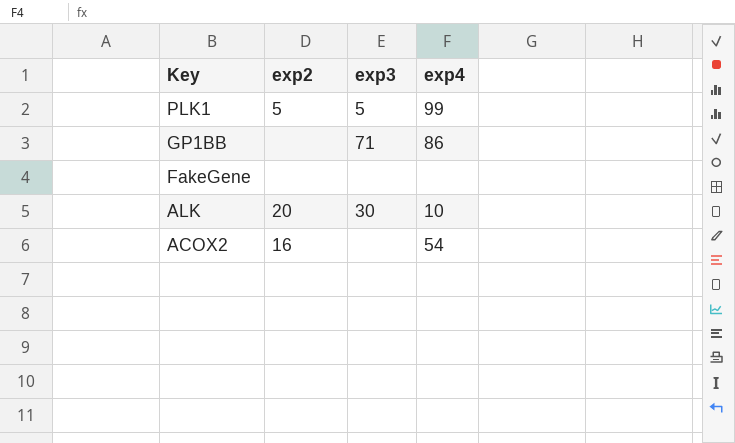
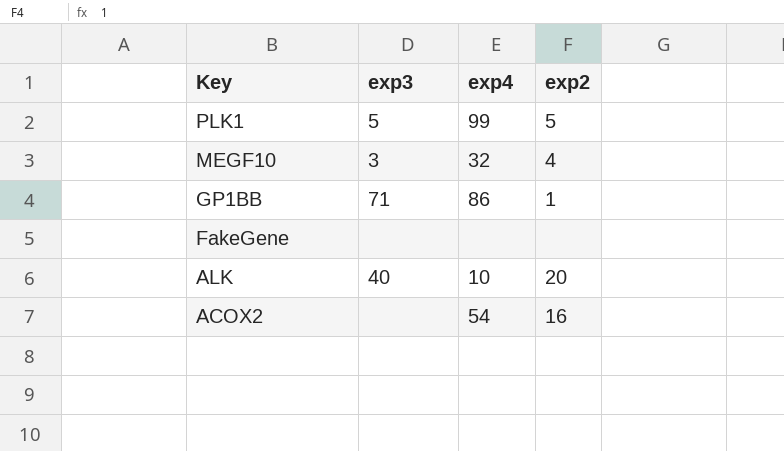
column exp2 | position: 2 -> 4
row MEGF10: none -> 3 | 32 | 4
GP1BB | exp2: none -> 1
ALK | exp3: 30 -> 40

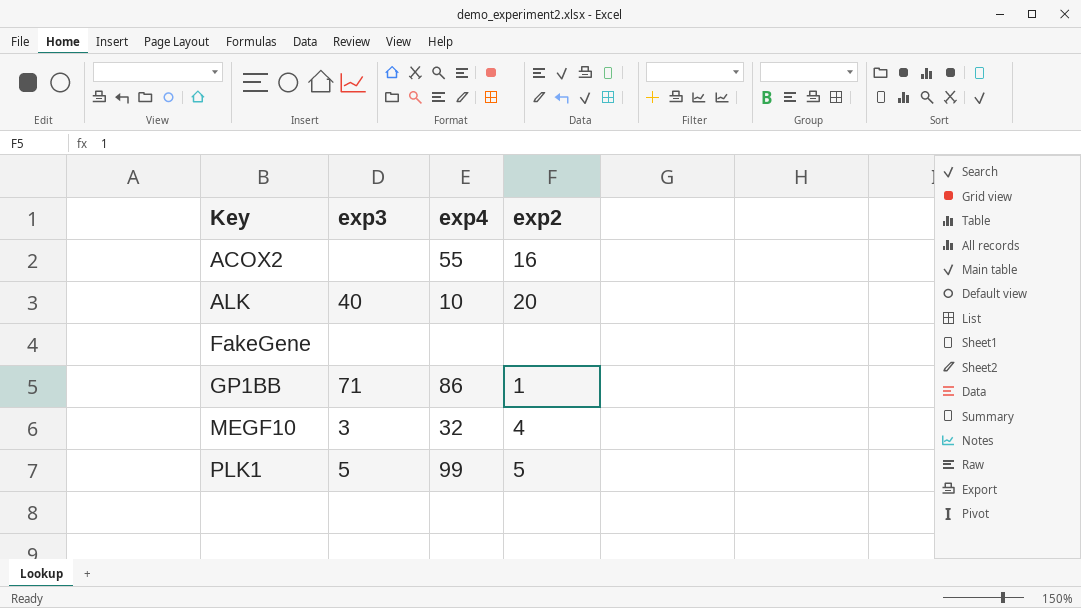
row order: Key descending -> Key ascending
ACOX2 | exp4: 54 -> 55

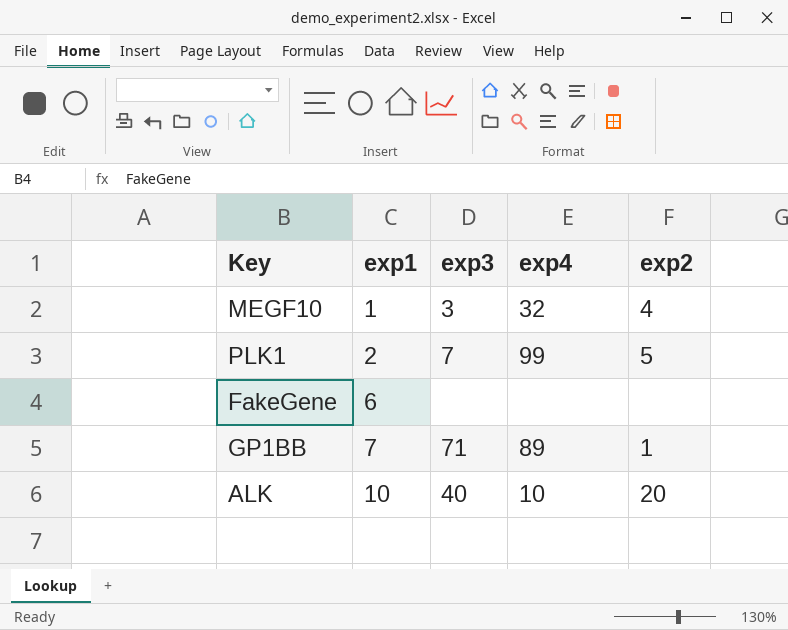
row order: Key ascending -> exp1 ascending
column exp1 | position: none -> 2
row ACOX2: none | 55 | 16 -> none
PLK1 | exp3: 5 -> 7
GP1BB | exp4: 86 -> 89

